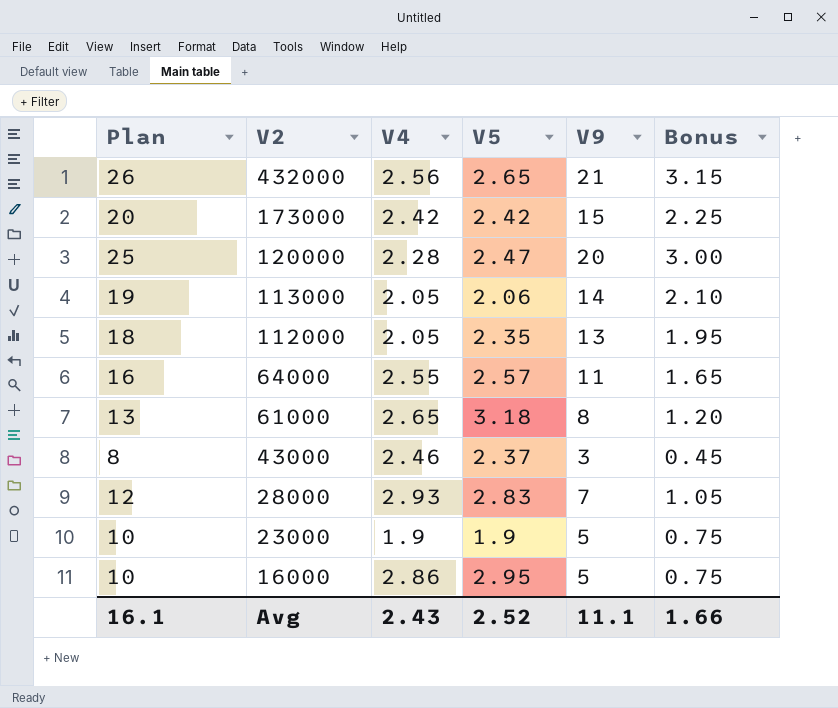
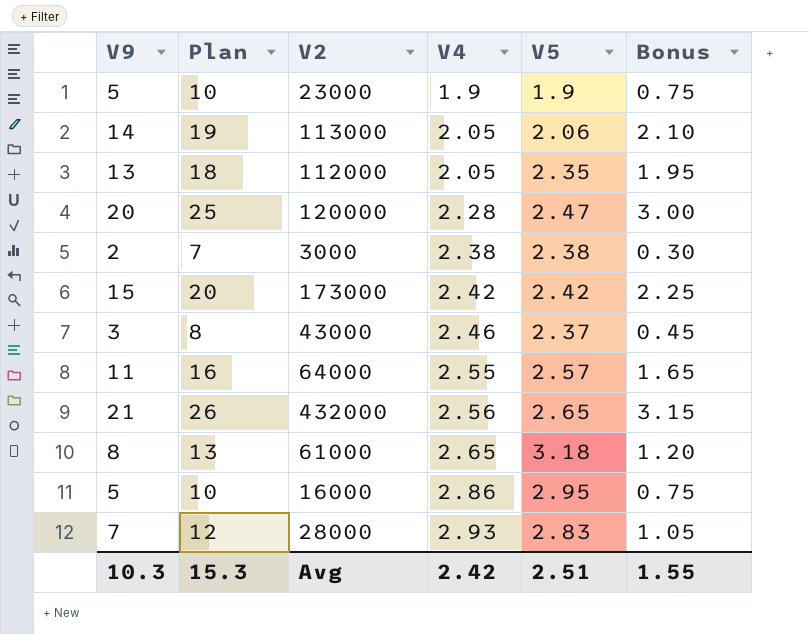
row order: V2 descending -> V4 ascending
column V9 | position: 5 -> 1
row 3000: none -> 2 | 7 | 2.38 | 2.38 | 0.30
Avg | V9: 11.1 -> 10.3
Avg | Plan: 16.1 -> 15.3
Avg | V4: 2.43 -> 2.42
Avg | V5: 2.52 -> 2.51
Avg | Bonus: 1.66 -> 1.55

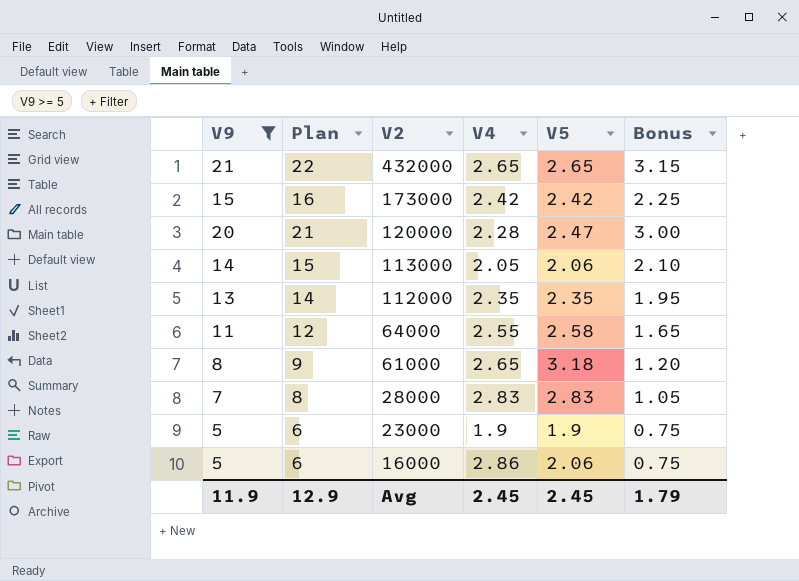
filter: none -> V9 >= 5
row order: V4 ascending -> V2 descending
column Plan | formula: [V9] + 5 -> [V9] + 1
432000 | V4: 2.56 -> 2.65
112000 | V4: 2.05 -> 2.35
64000 | V5: 2.57 -> 2.58
28000 | V4: 2.93 -> 2.83
16000 | V5: 2.95 -> 2.06
Avg | V9: 10.3 -> 11.9
Avg | Plan: 15.3 -> 12.9
Avg | V4: 2.42 -> 2.45
Avg | V5: 2.51 -> 2.45
Avg | Bonus: 1.55 -> 1.79

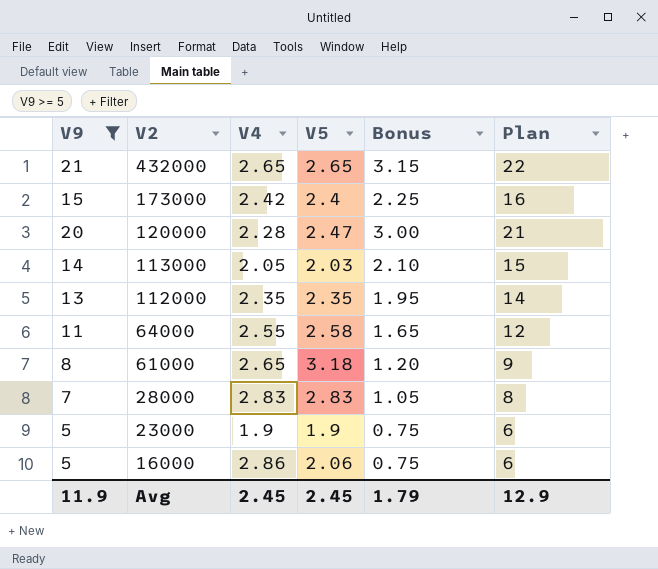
column Plan | position: 2 -> 6
173000 | V5: 2.42 -> 2.4
113000 | V5: 2.06 -> 2.03

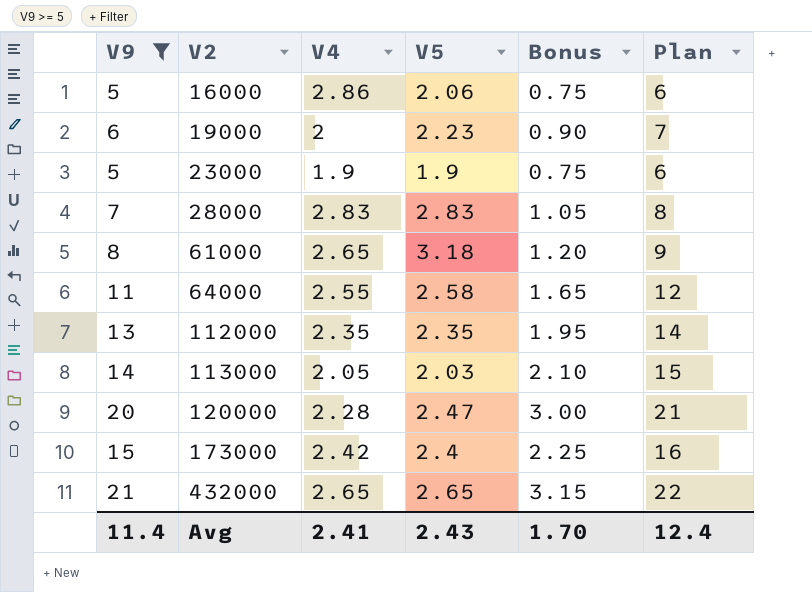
row order: V2 descending -> V2 ascending
row 19000: none -> 6 | 2 | 2.23 | 0.90 | 7
Avg | V9: 11.9 -> 11.4
Avg | V4: 2.45 -> 2.41
Avg | V5: 2.45 -> 2.43
Avg | Bonus: 1.79 -> 1.70
Avg | Plan: 12.9 -> 12.4

